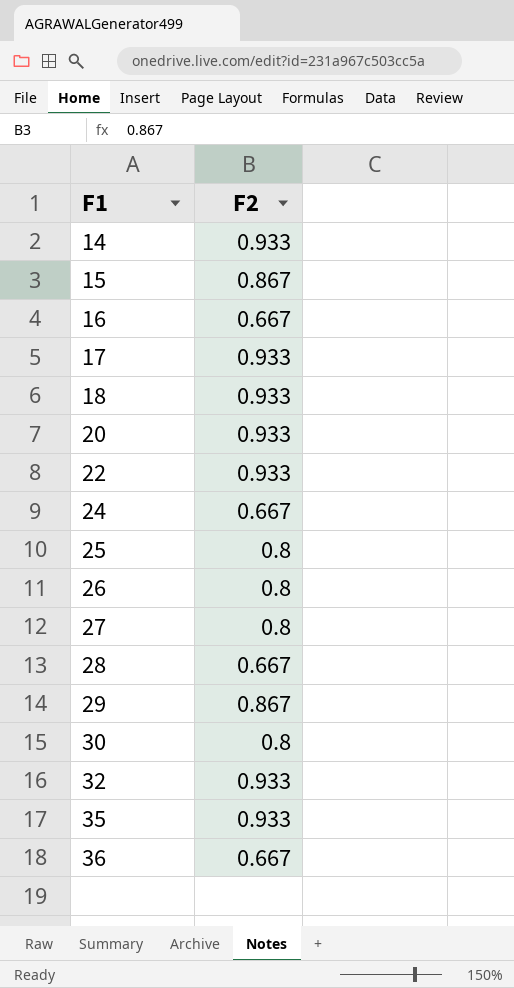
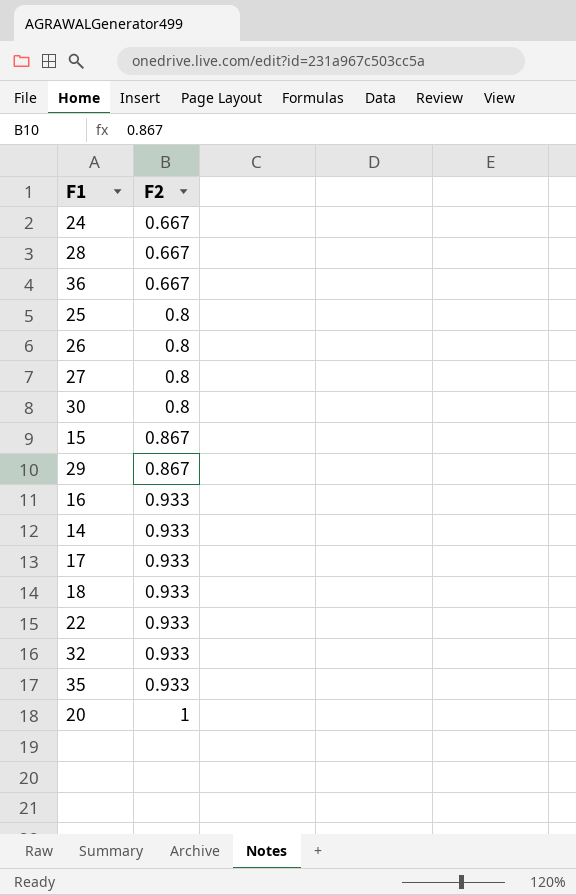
row order: F1 ascending -> F2 ascending
16 | F2: 0.667 -> 0.933
20 | F2: 0.933 -> 1

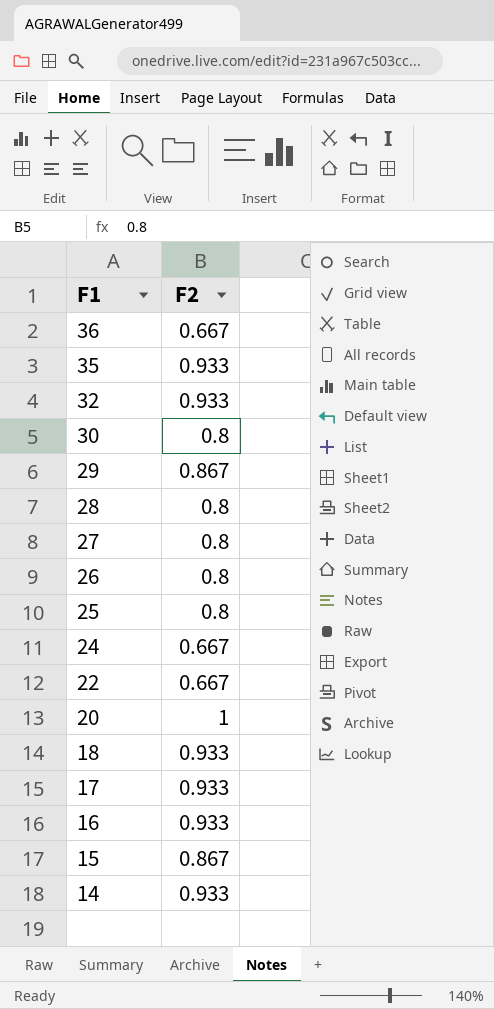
row order: F2 ascending -> F1 descending
28 | F2: 0.667 -> 0.8
22 | F2: 0.933 -> 0.667

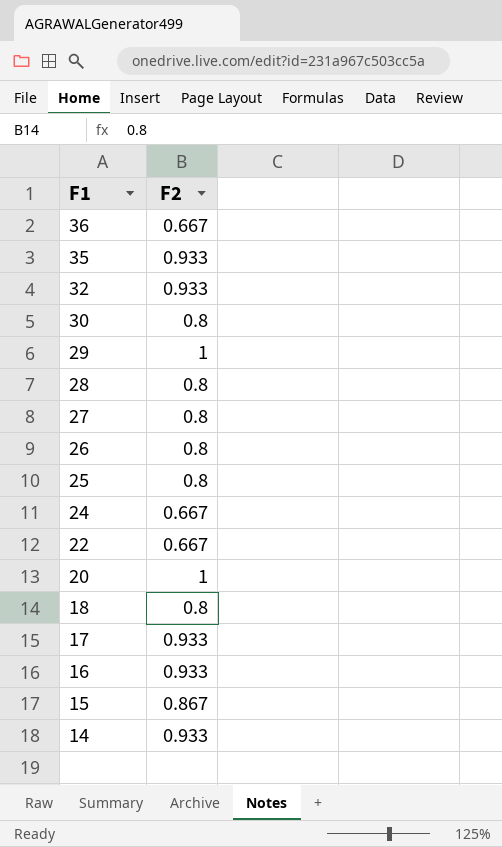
29 | F2: 0.867 -> 1
18 | F2: 0.933 -> 0.8

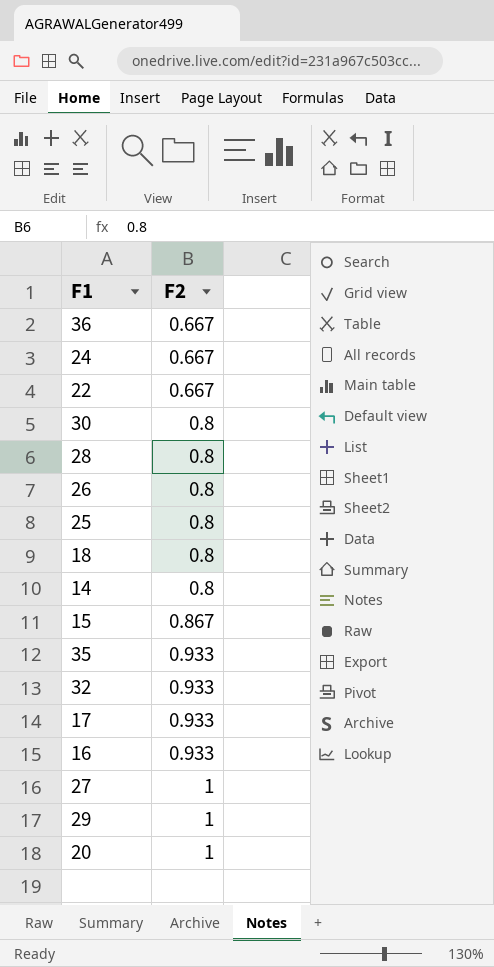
row order: F1 descending -> F2 ascending
14 | F2: 0.933 -> 0.8
27 | F2: 0.8 -> 1

